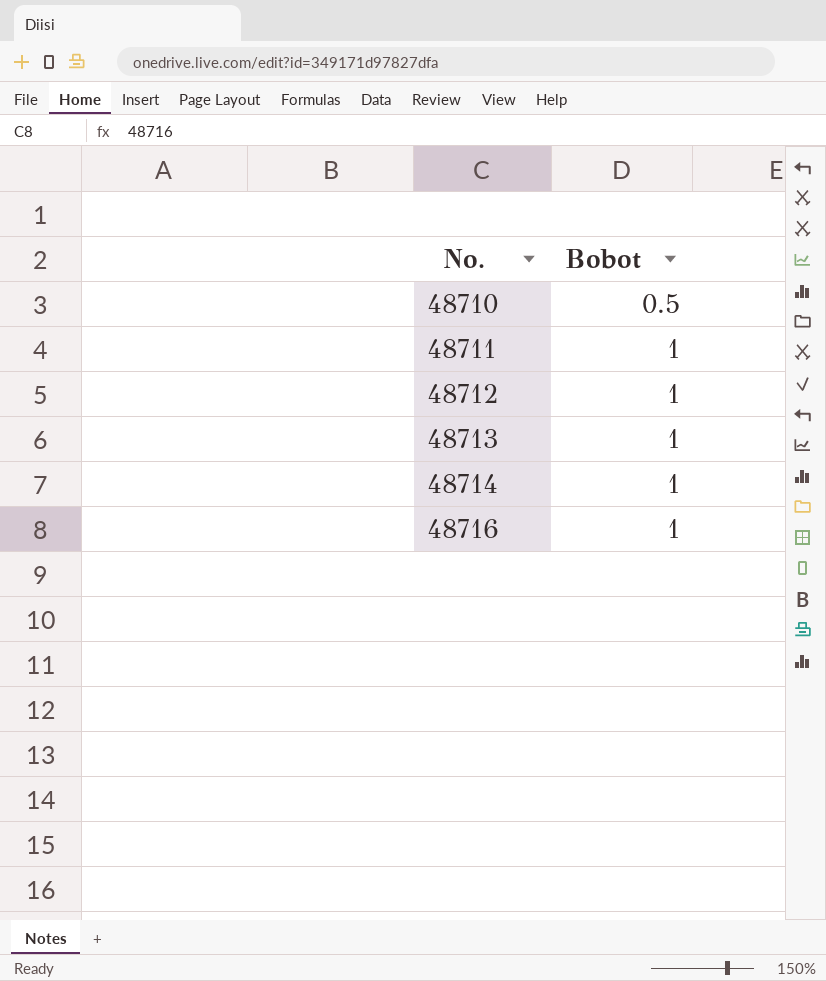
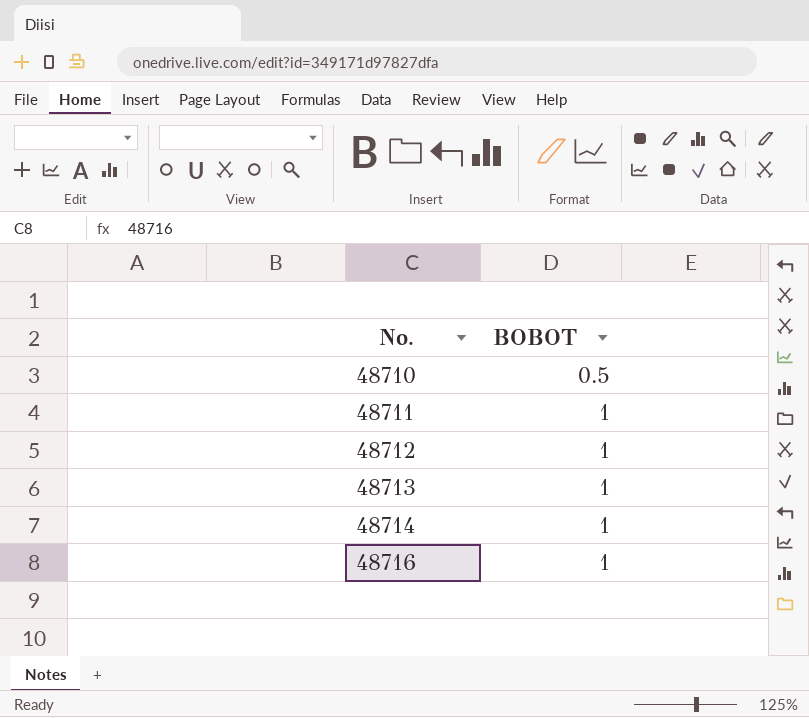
column name: Bobot -> BOBOT

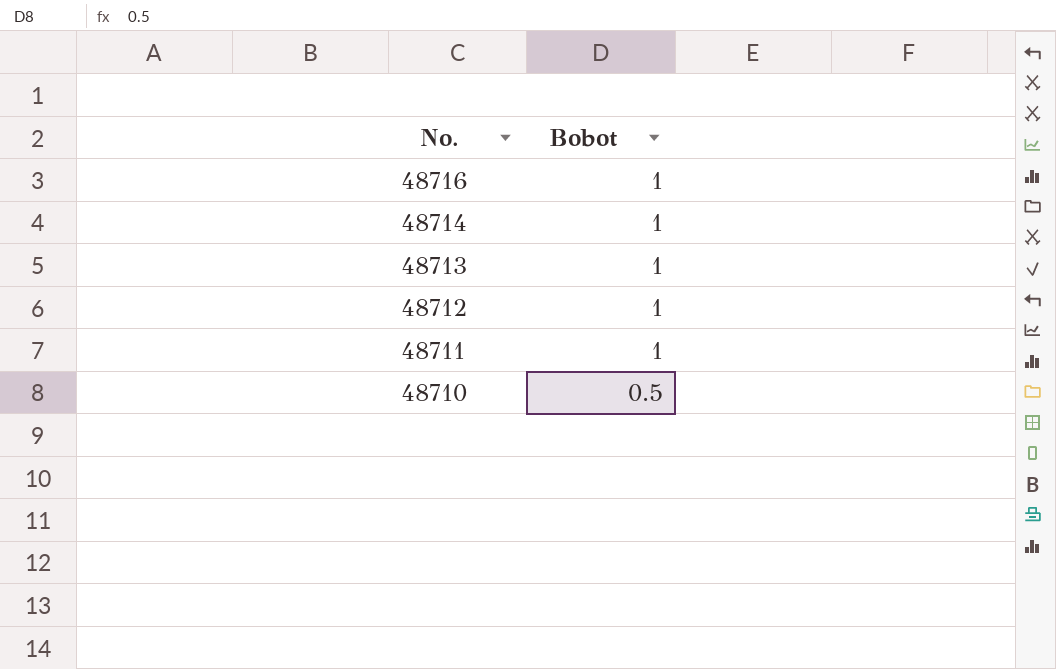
row order: No. ascending -> No. descending
column name: BOBOT -> Bobot

